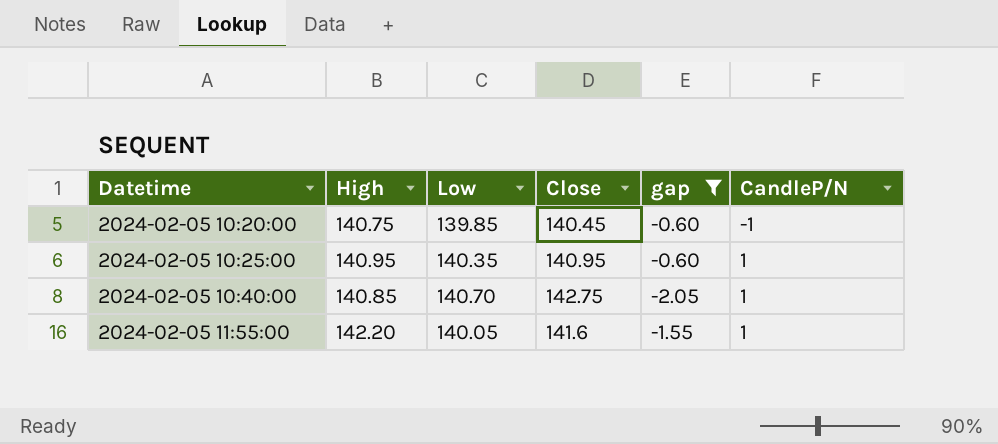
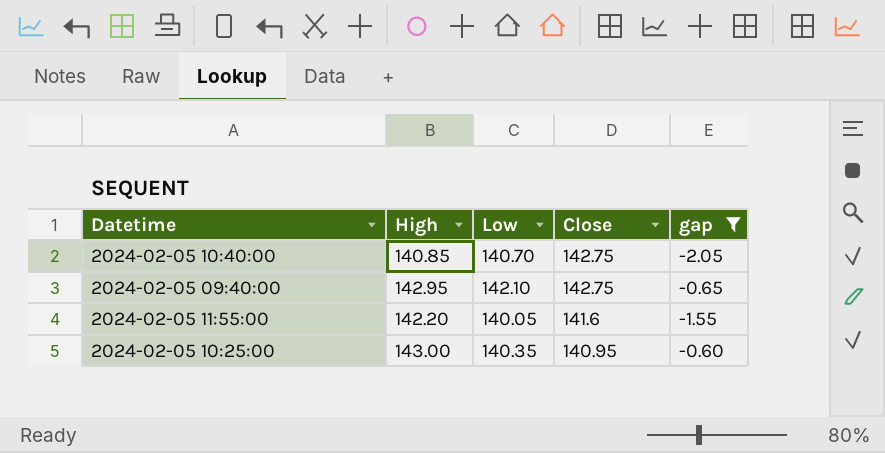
row order: Datetime ascending -> Close descending
column CandleP/N | position: 6 -> none
row 2024-02-05 10:20:00: 140.75 | 139.85 | 140.45 | -0.60 | -1 -> none
row 2024-02-05 09:40:00: none -> 142.95 | 142.10 | 142.75 | -0.65
2024-02-05 10:25:00 | High: 140.95 -> 143.00

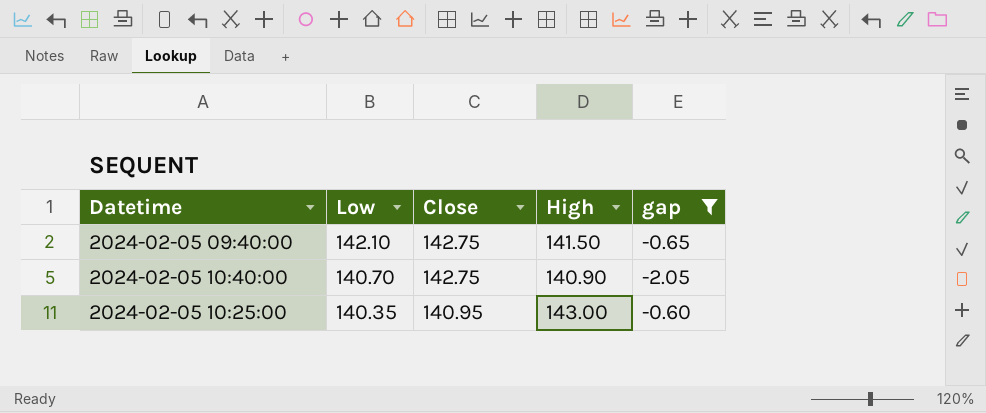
row order: Close descending -> Low descending
column High | position: 2 -> 4
row 2024-02-05 11:55:00: 142.20 | 140.05 | 141.6 | -1.55 -> none
2024-02-05 09:40:00 | High: 142.95 -> 141.50
2024-02-05 10:40:00 | High: 140.85 -> 140.90

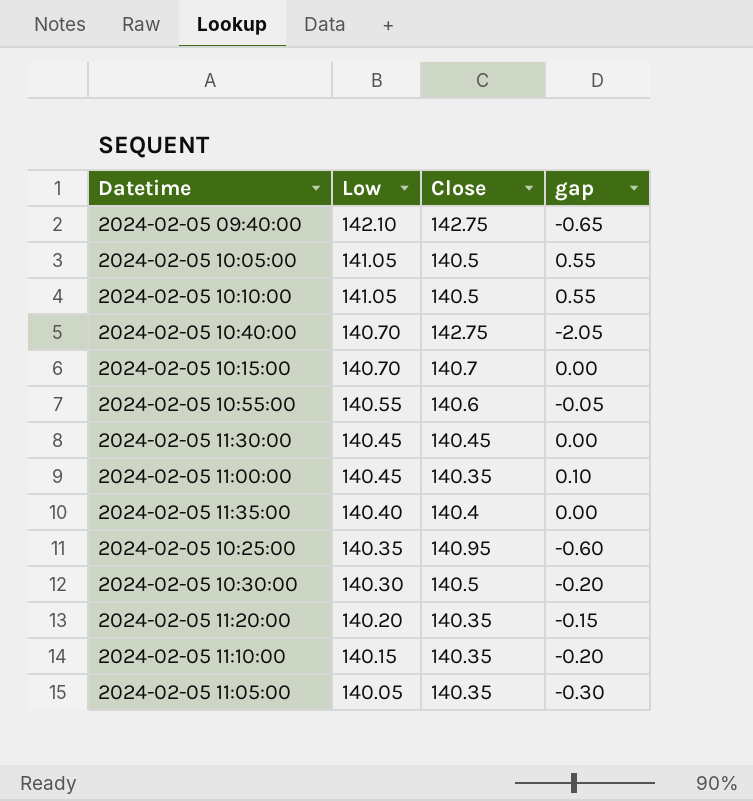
filter: gap <= -0.60 -> none
column High | position: 4 -> none

